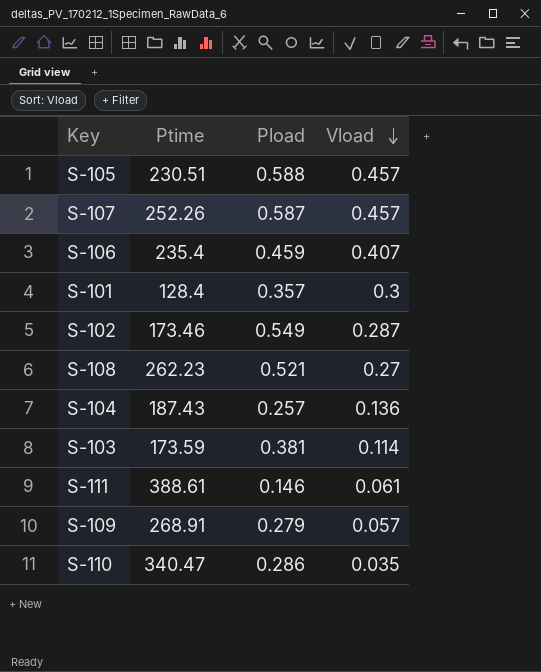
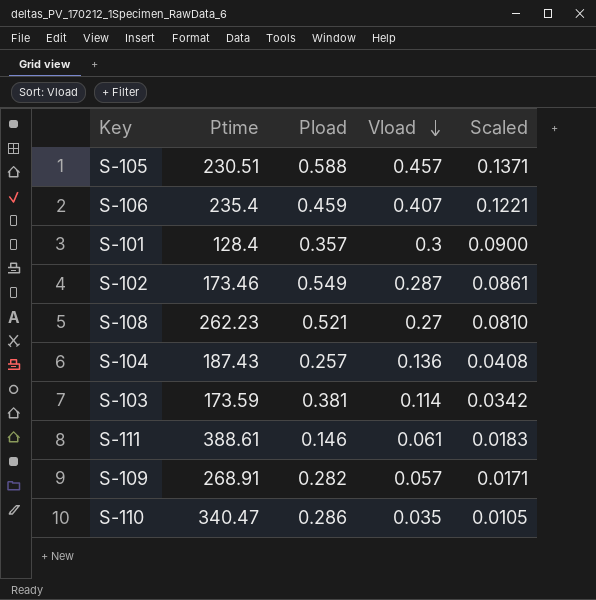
column Scaled | formula: none -> [Vload] * 0.3
row S-107: 252.26 | 0.587 | 0.457 -> none
S-109 | Pload: 0.279 -> 0.282

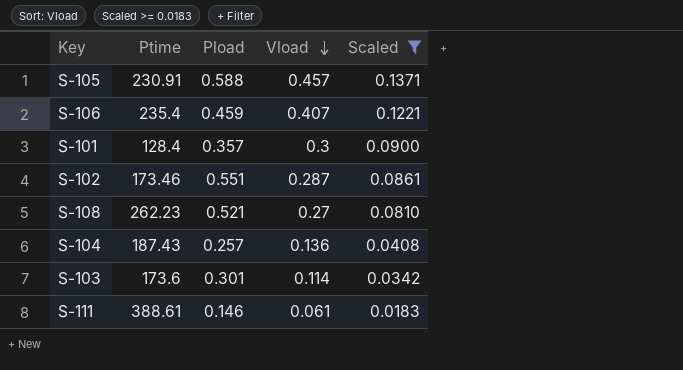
filter: none -> Scaled >= 0.0183
S-105 | Ptime: 230.51 -> 230.91
S-102 | Pload: 0.549 -> 0.551
S-103 | Ptime: 173.59 -> 173.6
S-103 | Pload: 0.381 -> 0.301

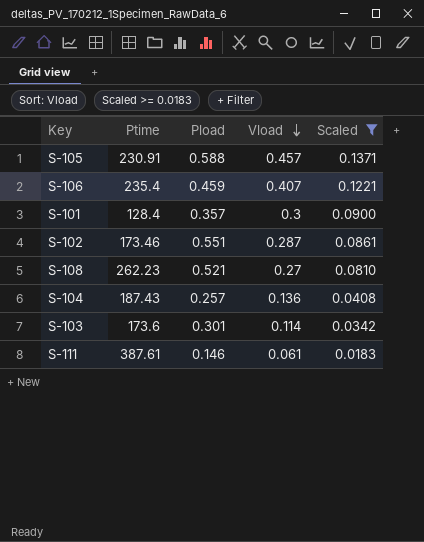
S-111 | Ptime: 388.61 -> 387.61

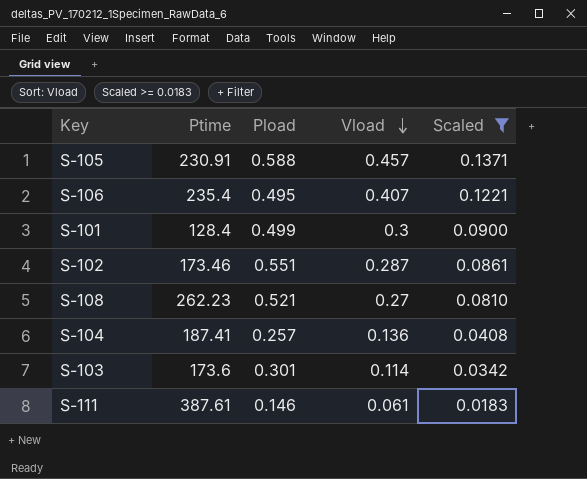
S-106 | Pload: 0.459 -> 0.495
S-101 | Pload: 0.357 -> 0.499
S-104 | Ptime: 187.43 -> 187.41

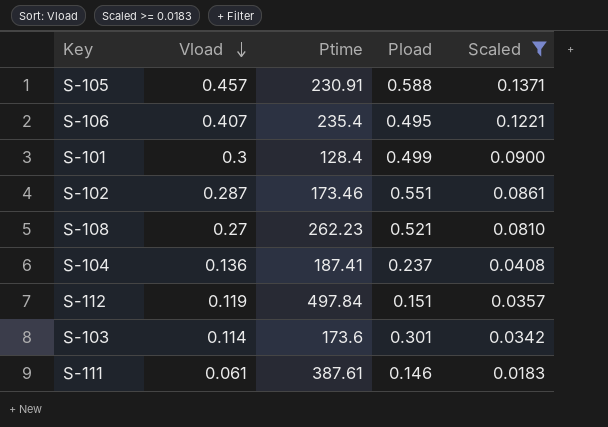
column Vload | position: 4 -> 2
S-104 | Pload: 0.257 -> 0.237
row S-112: none -> 0.119 | 497.84 | 0.151 | 0.0357

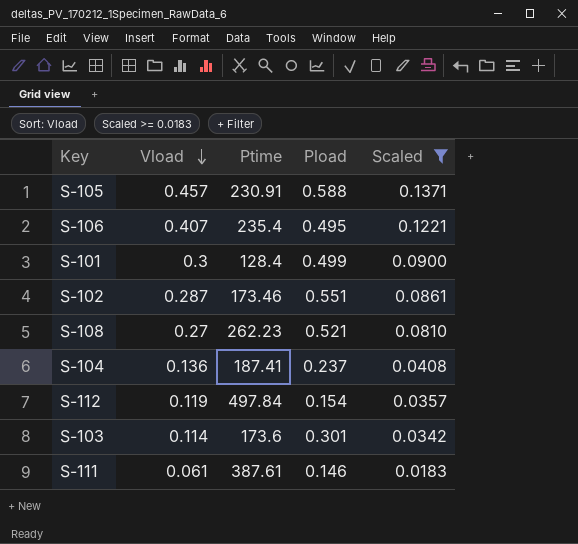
S-112 | Pload: 0.151 -> 0.154

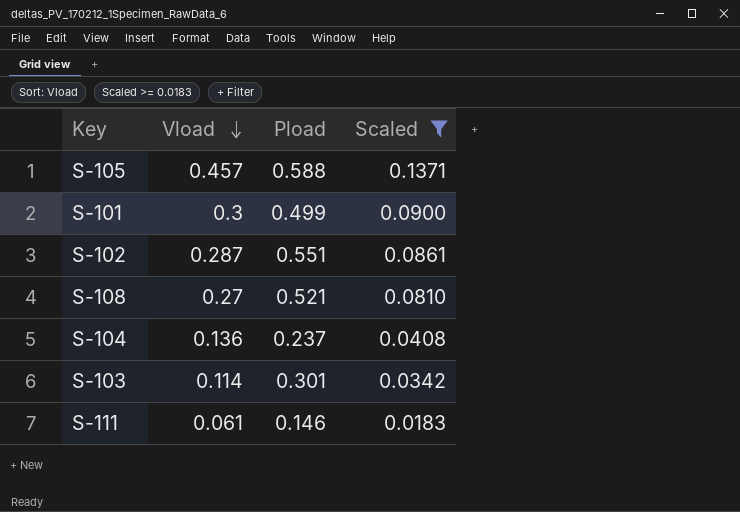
column Ptime | position: 3 -> none
row S-106: 0.407 | 235.4 | 0.495 | 0.1221 -> none
row S-112: 0.119 | 497.84 | 0.154 | 0.0357 -> none

